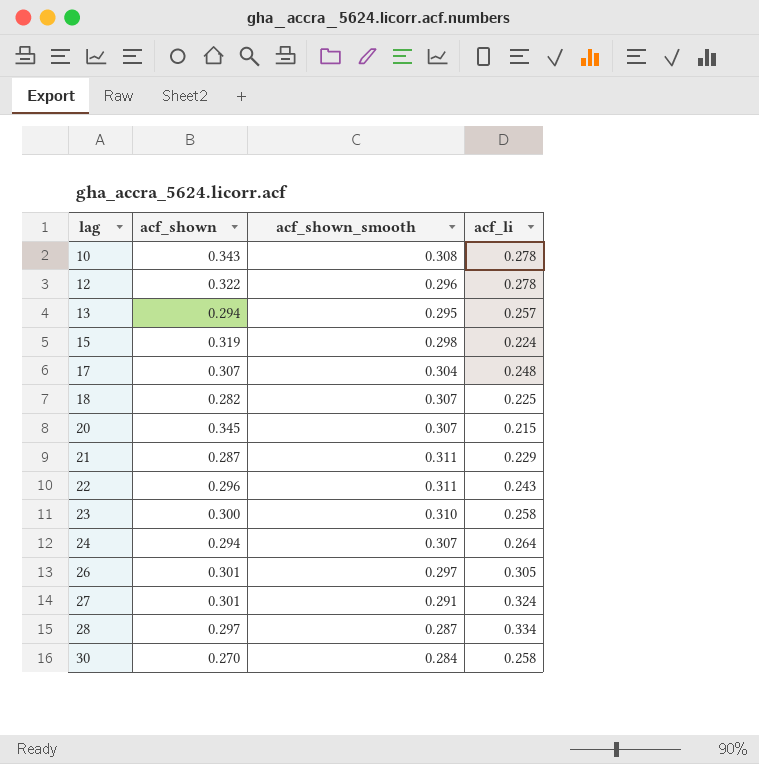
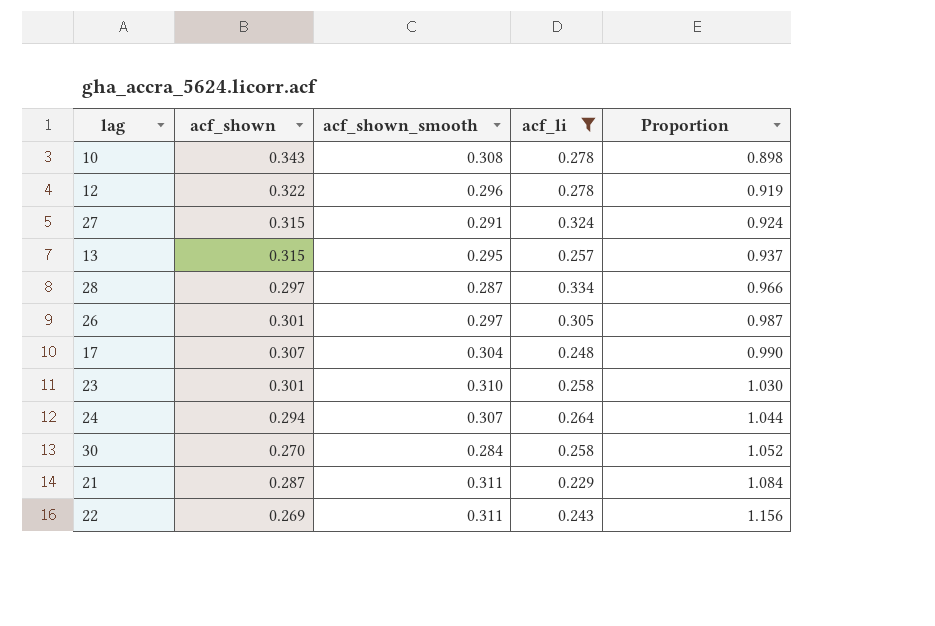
filter: none -> acf_li >= 0.229
row order: lag ascending -> Proportion ascending
column Proportion | formula: none -> [acf_shown_smooth] / [acf_shown]
27 | acf_shown: 0.301 -> 0.315
13 | acf_shown: 0.294 -> 0.315
23 | acf_shown: 0.300 -> 0.301
22 | acf_shown: 0.296 -> 0.269

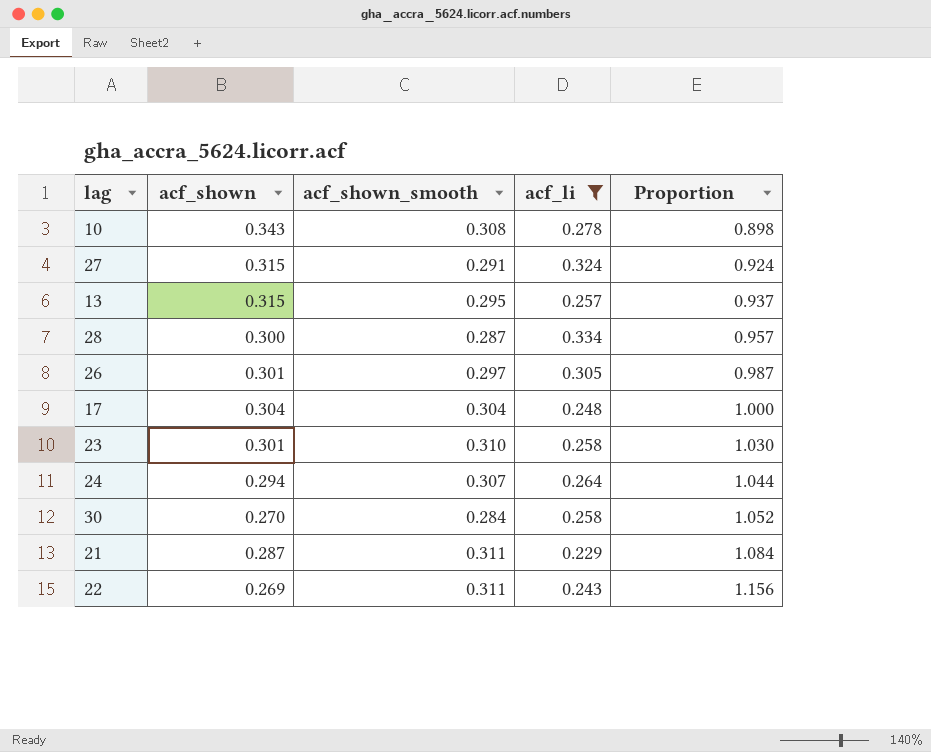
row 12: 0.322 | 0.296 | 0.278 | 0.919 -> none
28 | acf_shown: 0.297 -> 0.300
28 | Proportion: 0.966 -> 0.957
17 | acf_shown: 0.307 -> 0.304
17 | Proportion: 0.990 -> 1.000

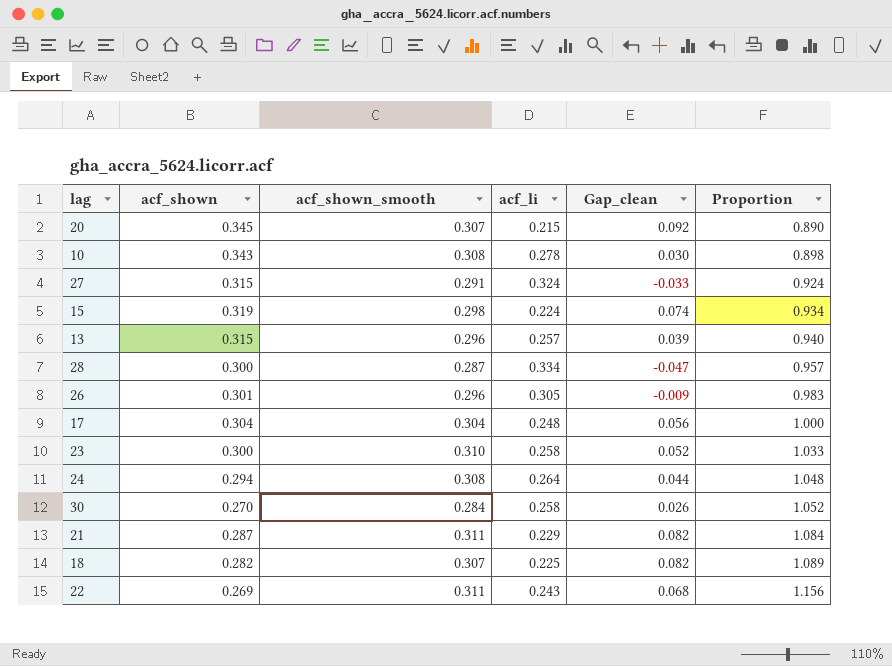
filter: acf_li >= 0.229 -> none
column Gap_clean | formula: none -> [acf_shown_smooth] - [acf_li]
13 | acf_shown_smooth: 0.295 -> 0.296
13 | Proportion: 0.937 -> 0.940
26 | acf_shown_smooth: 0.297 -> 0.296
26 | Proportion: 0.987 -> 0.983
23 | acf_shown: 0.301 -> 0.300
23 | Proportion: 1.030 -> 1.033
24 | acf_shown_smooth: 0.307 -> 0.308
24 | Proportion: 1.044 -> 1.048

